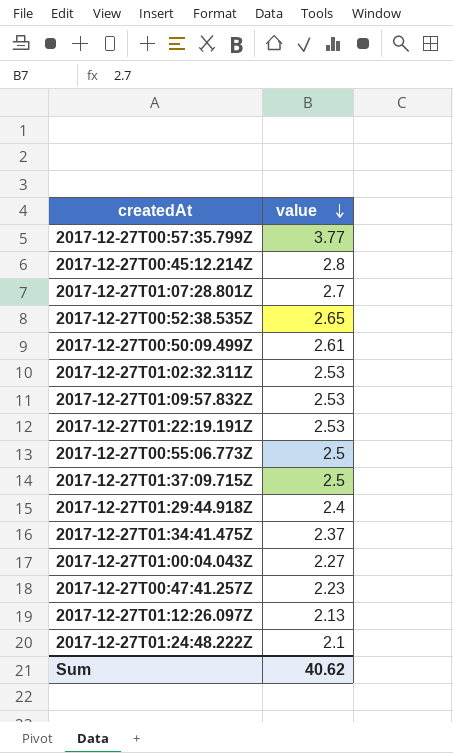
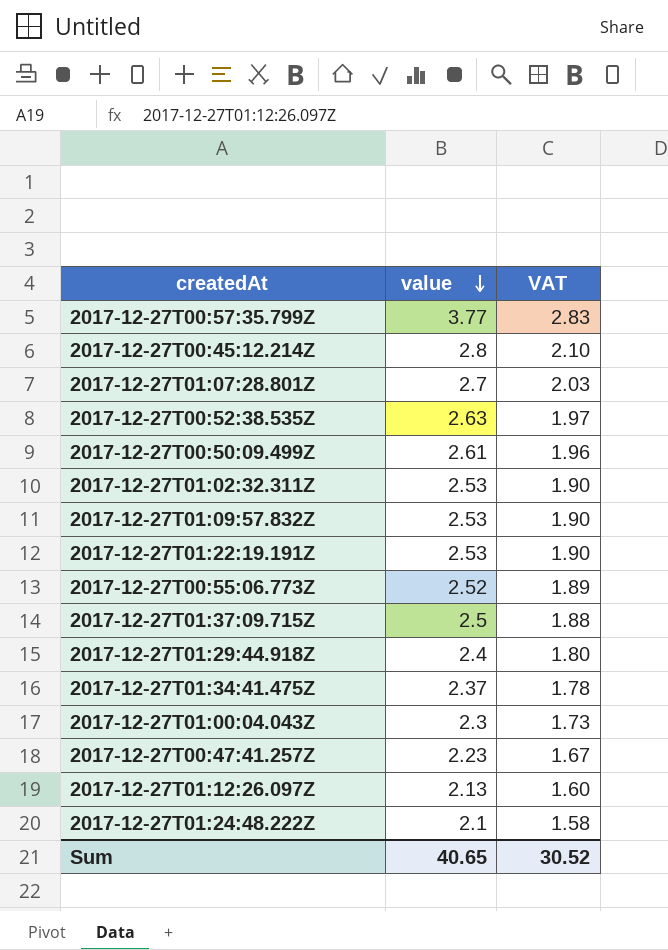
column VAT | formula: none -> [value] * 0.75
2017-12-27T00:52:38.535Z | value: 2.65 -> 2.63
2017-12-27T00:55:06.773Z | value: 2.5 -> 2.52
2017-12-27T01:00:04.043Z | value: 2.27 -> 2.3
Sum | value: 40.62 -> 40.65

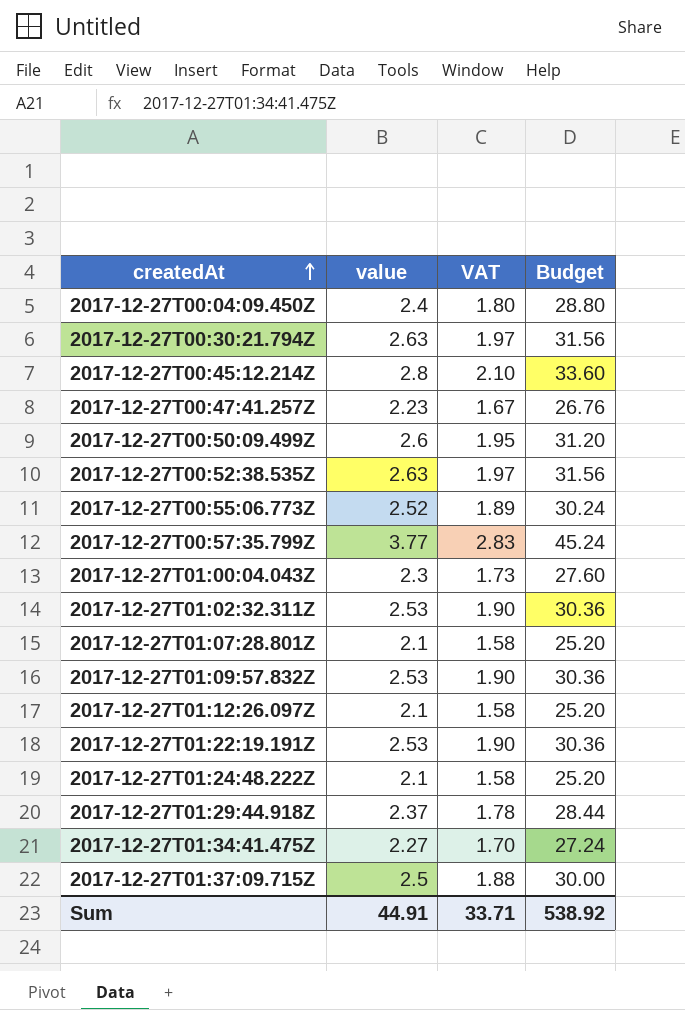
row order: value descending -> createdAt ascending
column Budget | formula: none -> [value] * 12
row 2017-12-27T00:04:09.450Z: none -> 2.4 | 1.80 | 28.80
row 2017-12-27T00:30:21.794Z: none -> 2.63 | 1.97 | 31.56
2017-12-27T00:50:09.499Z | value: 2.61 -> 2.6
2017-12-27T00:50:09.499Z | VAT: 1.96 -> 1.95
2017-12-27T01:07:28.801Z | value: 2.7 -> 2.1
2017-12-27T01:07:28.801Z | VAT: 2.03 -> 1.58
2017-12-27T01:12:26.097Z | value: 2.13 -> 2.1
2017-12-27T01:12:26.097Z | VAT: 1.60 -> 1.58
2017-12-27T01:29:44.918Z | value: 2.4 -> 2.37
2017-12-27T01:29:44.918Z | VAT: 1.80 -> 1.78
2017-12-27T01:34:41.475Z | value: 2.37 -> 2.27
2017-12-27T01:34:41.475Z | VAT: 1.78 -> 1.70
Sum | value: 40.65 -> 44.91
Sum | VAT: 30.52 -> 33.71

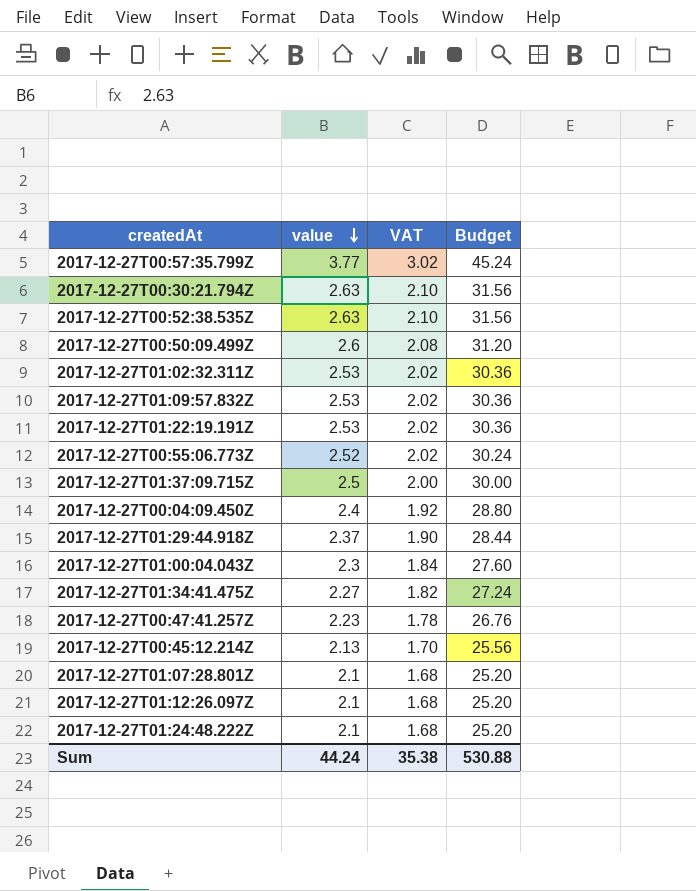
row order: createdAt ascending -> value descending
column VAT | formula: [value] * 0.75 -> [value] * 0.8
2017-12-27T00:45:12.214Z | value: 2.8 -> 2.13
2017-12-27T00:45:12.214Z | Budget: 33.60 -> 25.56
Sum | value: 44.91 -> 44.24
Sum | VAT: 33.71 -> 35.38
Sum | Budget: 538.92 -> 530.88

